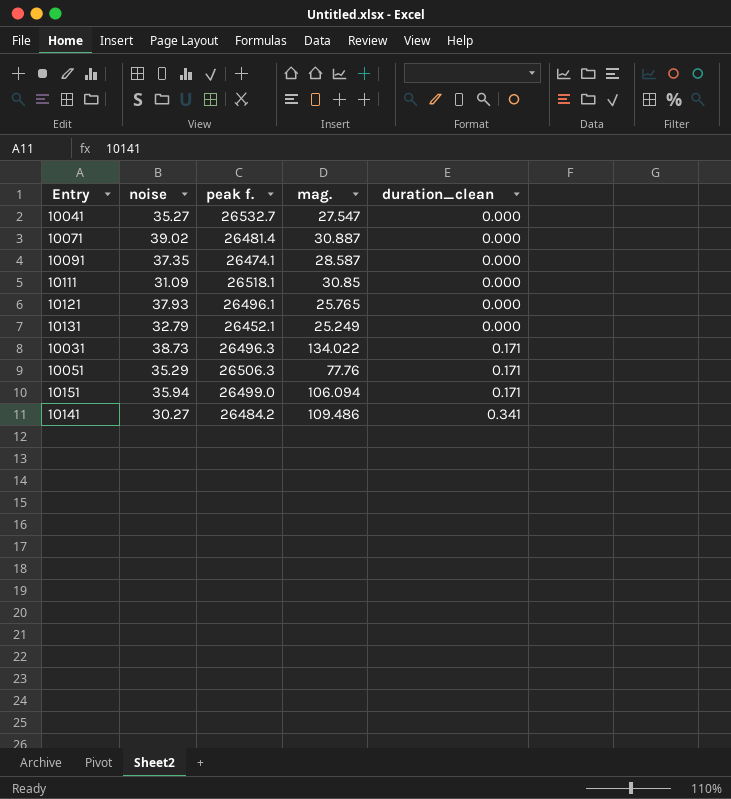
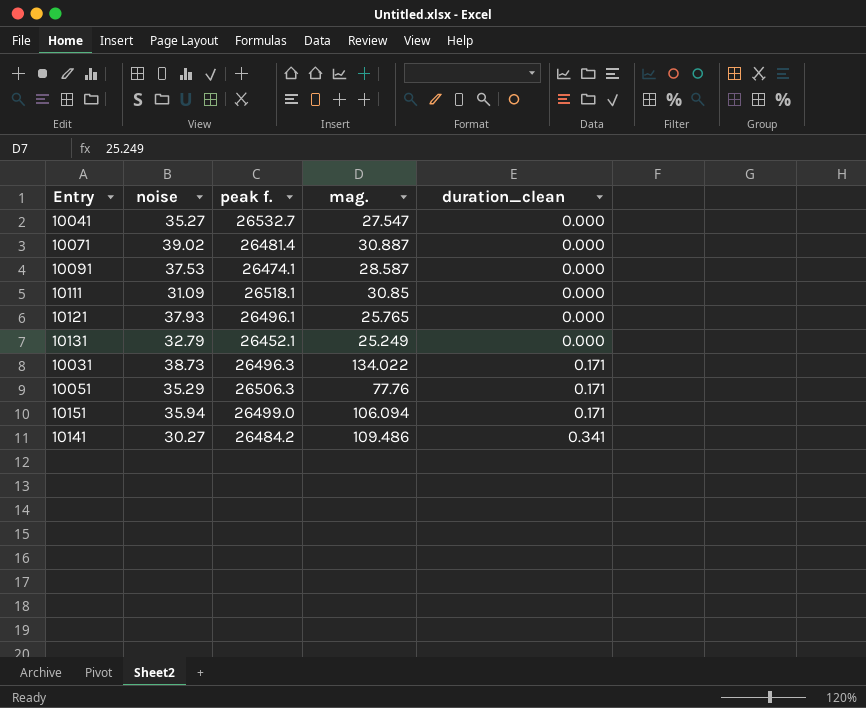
10091 | noise: 37.35 -> 37.53

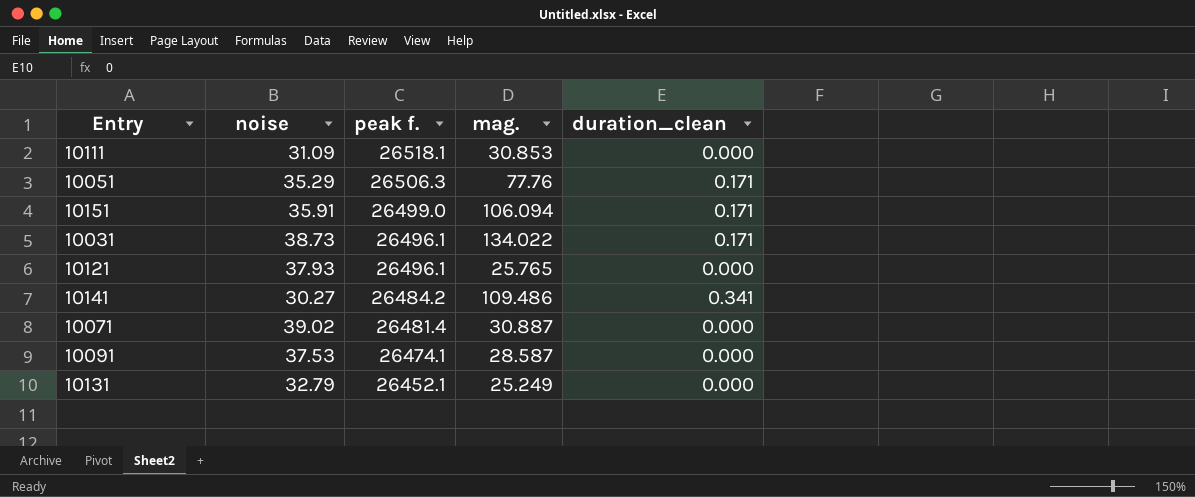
row order: duration_clean ascending -> peak f. descending
row 10041: 35.27 | 26532.7 | 27.547 | 0.000 -> none
10111 | mag.: 30.85 -> 30.853
10151 | noise: 35.94 -> 35.91
10031 | peak f.: 26496.3 -> 26496.1

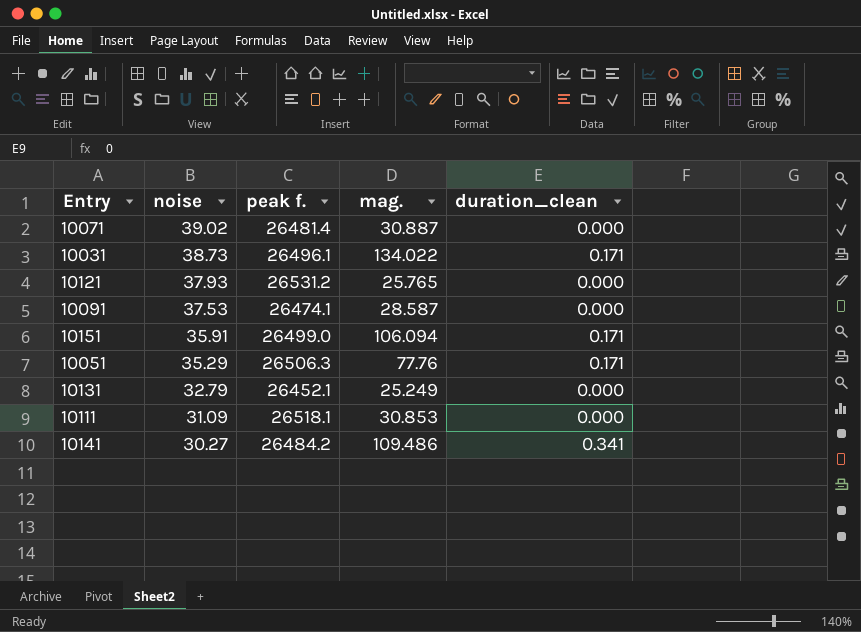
row order: peak f. descending -> noise descending
10121 | peak f.: 26496.1 -> 26531.2

